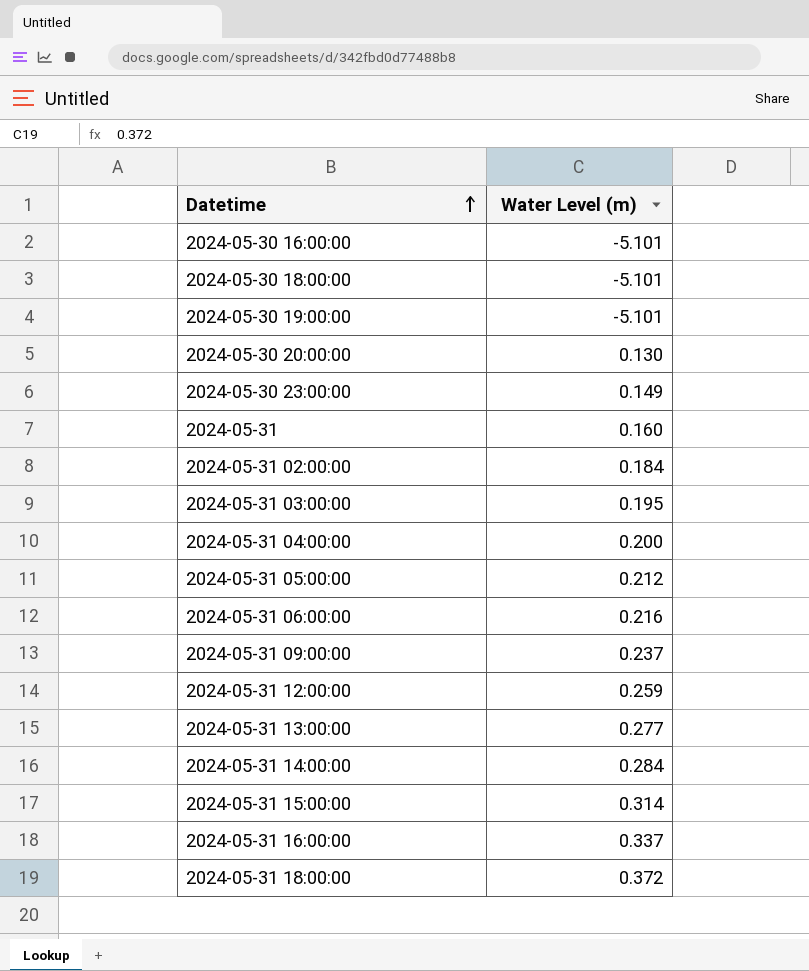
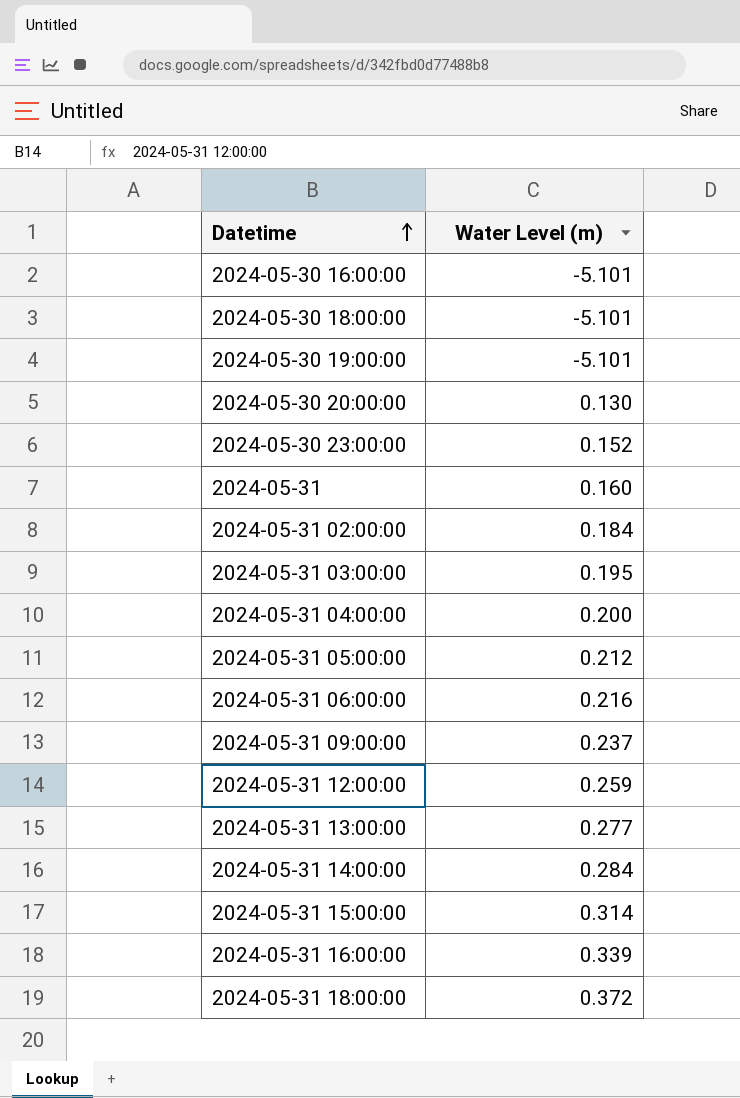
2024-05-30 23:00:00 | Water Level (m): 0.149 -> 0.152
2024-05-31 16:00:00 | Water Level (m): 0.337 -> 0.339

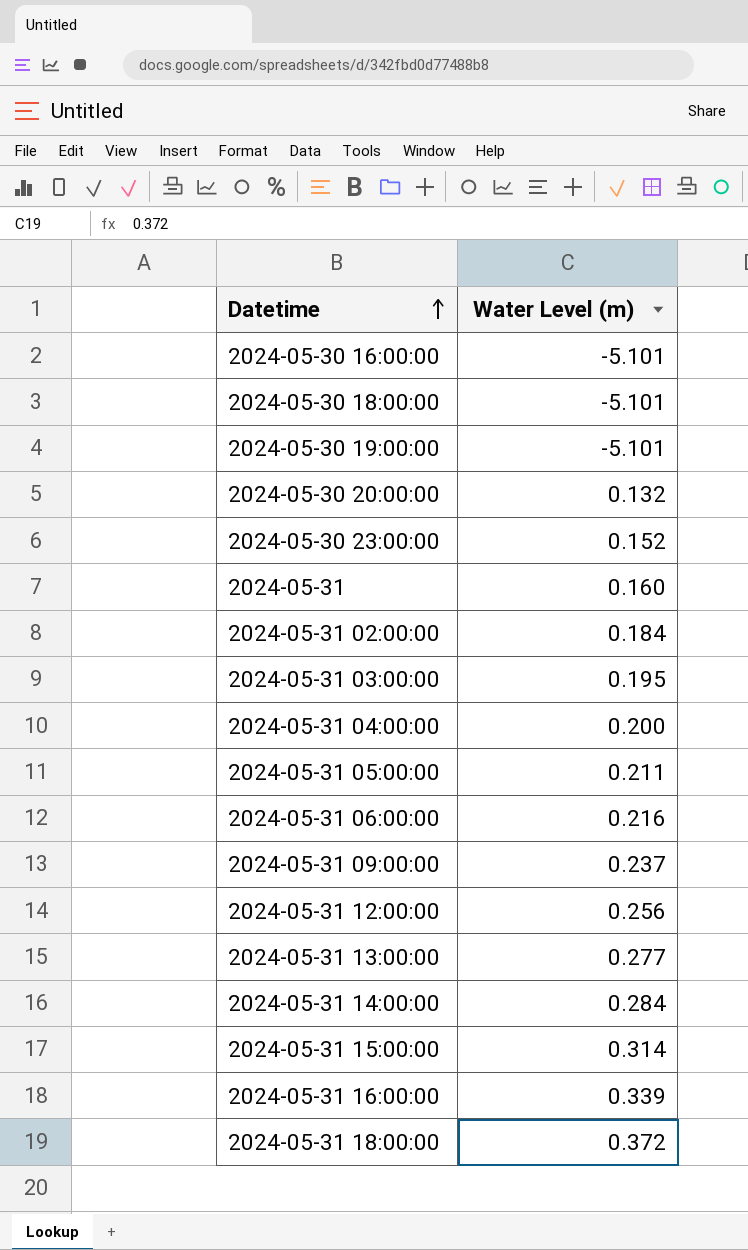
2024-05-30 20:00:00 | Water Level (m): 0.130 -> 0.132
2024-05-31 05:00:00 | Water Level (m): 0.212 -> 0.211
2024-05-31 12:00:00 | Water Level (m): 0.259 -> 0.256

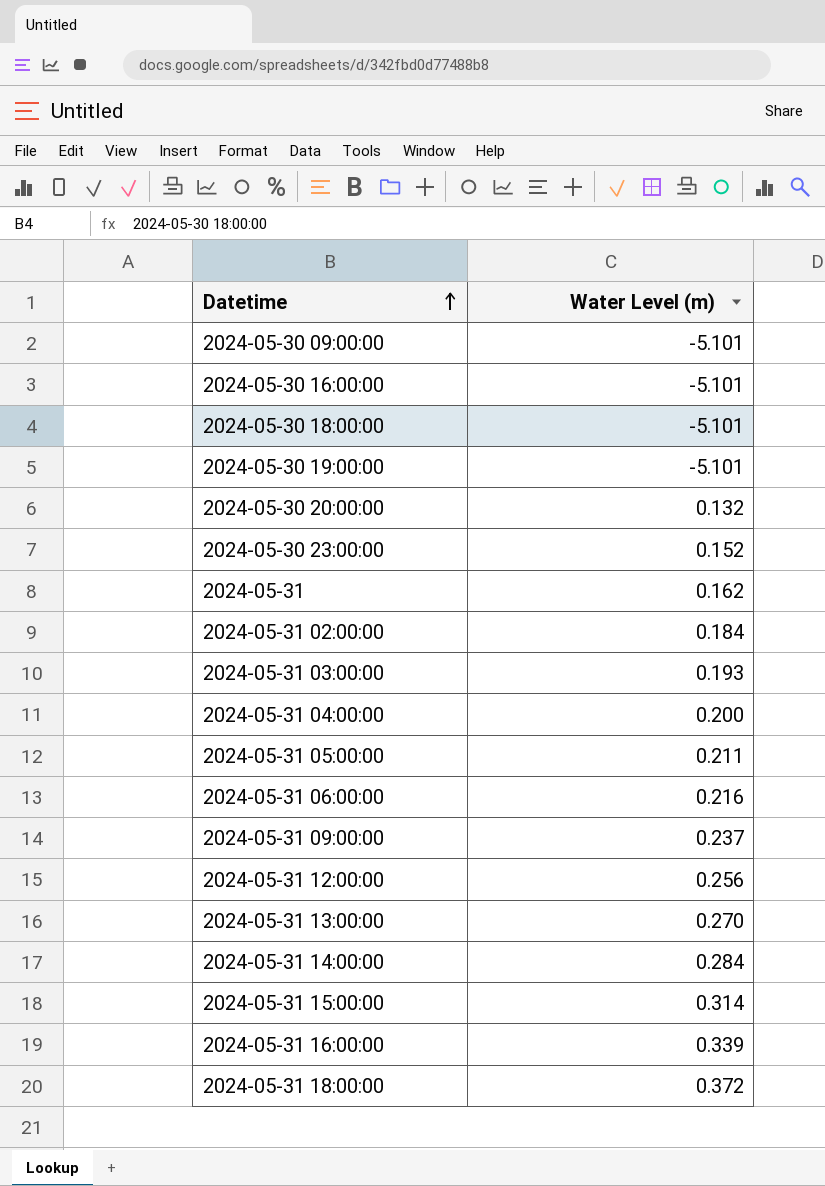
row 2024-05-30 09:00:00: none -> -5.101
2024-05-31 | Water Level (m): 0.160 -> 0.162
2024-05-31 03:00:00 | Water Level (m): 0.195 -> 0.193
2024-05-31 13:00:00 | Water Level (m): 0.277 -> 0.270

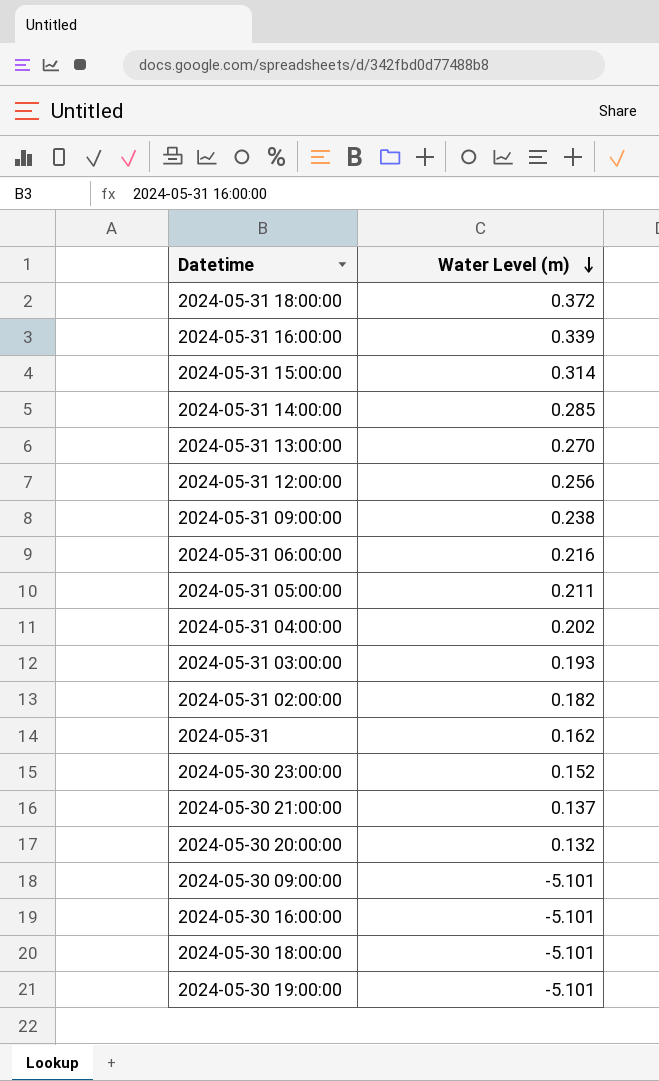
row order: Datetime ascending -> Water Level (m) descending
2024-05-31 14:00:00 | Water Level (m): 0.284 -> 0.285
2024-05-31 09:00:00 | Water Level (m): 0.237 -> 0.238
2024-05-31 04:00:00 | Water Level (m): 0.200 -> 0.202
2024-05-31 02:00:00 | Water Level (m): 0.184 -> 0.182
row 2024-05-30 21:00:00: none -> 0.137

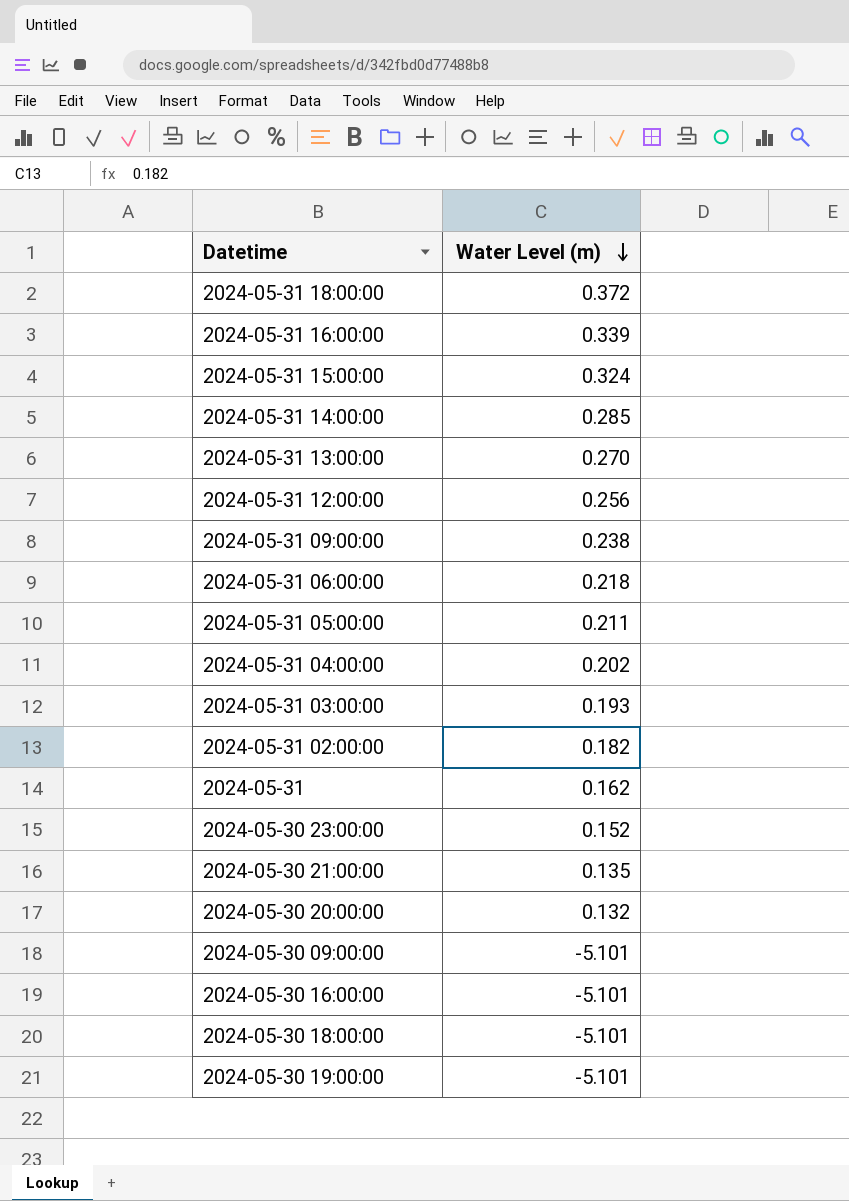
2024-05-31 15:00:00 | Water Level (m): 0.314 -> 0.324
2024-05-31 06:00:00 | Water Level (m): 0.216 -> 0.218
2024-05-30 21:00:00 | Water Level (m): 0.137 -> 0.135

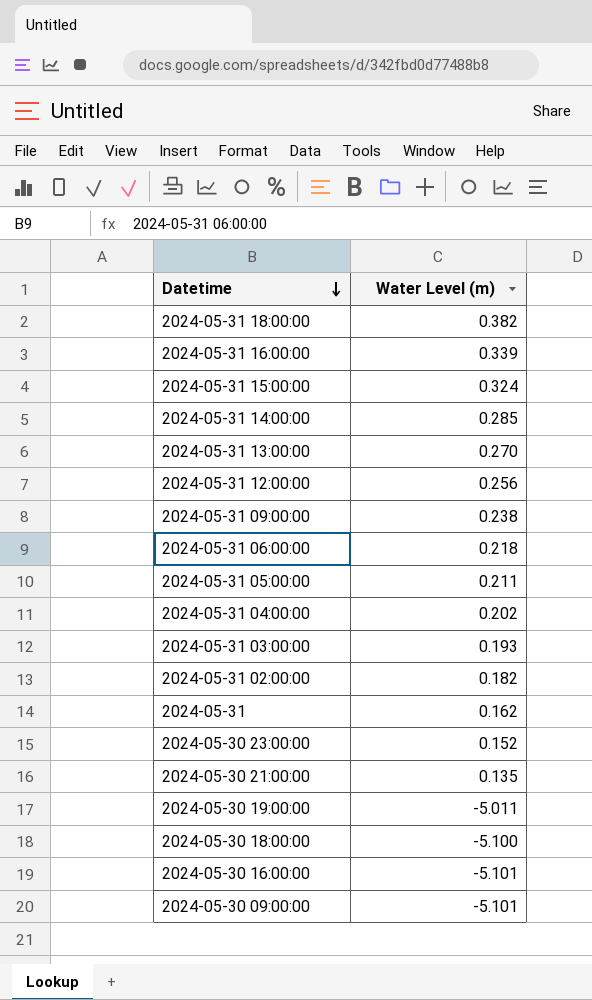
row order: Water Level (m) descending -> Datetime descending
row 2024-05-30 20:00:00: 0.132 -> none
2024-05-31 18:00:00 | Water Level (m): 0.372 -> 0.382
2024-05-30 19:00:00 | Water Level (m): -5.101 -> -5.011
2024-05-30 18:00:00 | Water Level (m): -5.101 -> -5.100

